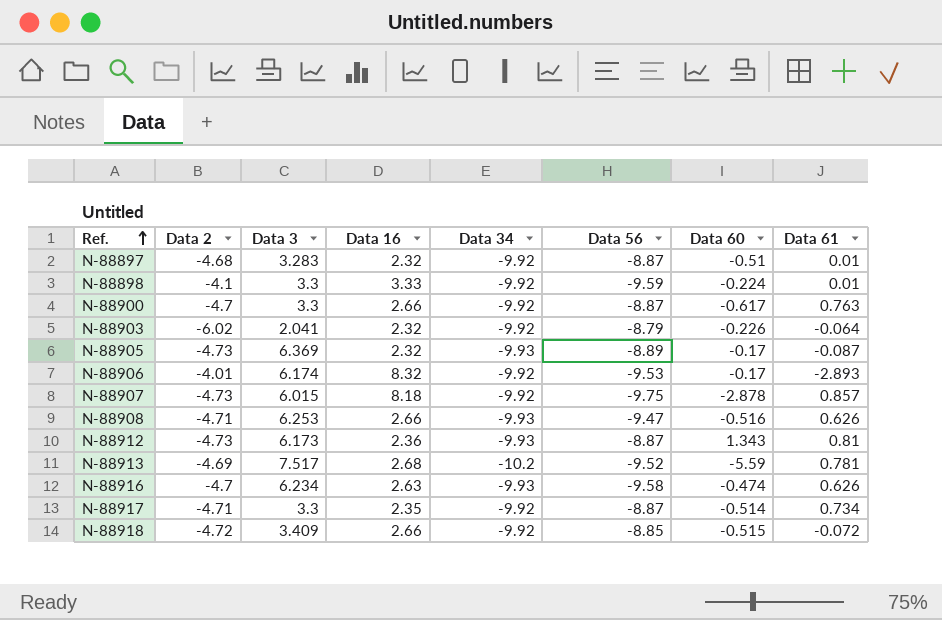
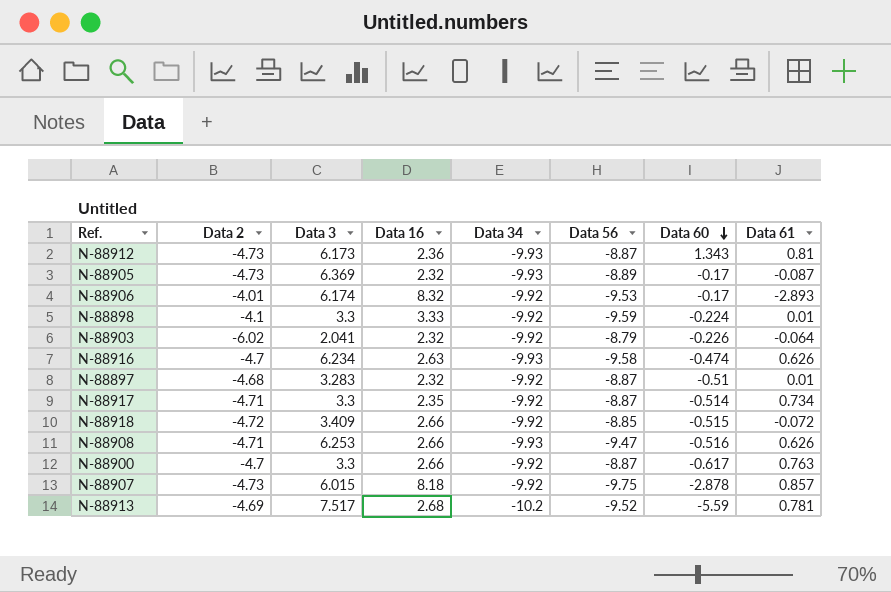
row order: Ref. ascending -> Data 60 descending

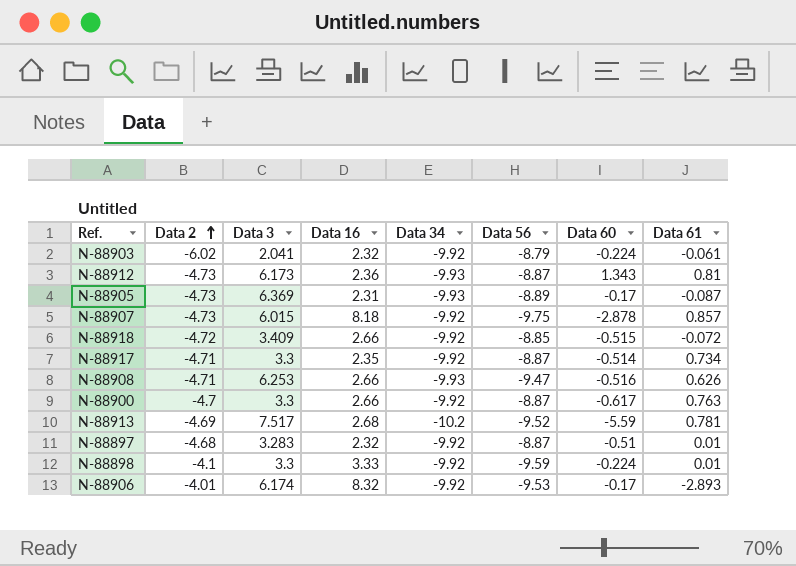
row order: Data 60 descending -> Data 2 ascending
row N-88916: -4.7 | 6.234 | 2.63 | -9.93 | -9.58 | -0.474 | 0.626 -> none
N-88903 | Data 60: -0.226 -> -0.224
N-88903 | Data 61: -0.064 -> -0.061
N-88905 | Data 16: 2.32 -> 2.31

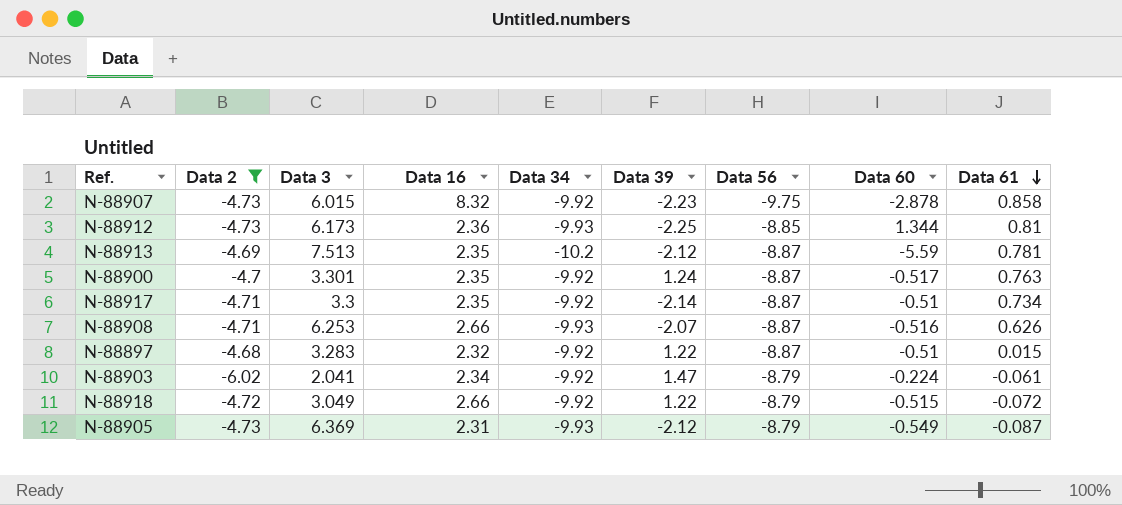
filter: none -> Data 2 <= -4.68
row order: Data 2 ascending -> Data 61 descending
column Data 39 | position: none -> 6
N-88907 | Data 16: 8.18 -> 8.32
N-88907 | Data 61: 0.857 -> 0.858
N-88912 | Data 56: -8.87 -> -8.85
N-88912 | Data 60: 1.343 -> 1.344
N-88913 | Data 3: 7.517 -> 7.513
N-88913 | Data 16: 2.68 -> 2.35
N-88913 | Data 56: -9.52 -> -8.87
N-88900 | Data 3: 3.3 -> 3.301
N-88900 | Data 16: 2.66 -> 2.35
N-88900 | Data 60: -0.617 -> -0.517
N-88917 | Data 60: -0.514 -> -0.51
N-88908 | Data 56: -9.47 -> -8.87
N-88897 | Data 61: 0.01 -> 0.015
N-88903 | Data 16: 2.32 -> 2.34
N-88918 | Data 3: 3.409 -> 3.049
N-88918 | Data 56: -8.85 -> -8.79
N-88905 | Data 56: -8.89 -> -8.79
N-88905 | Data 60: -0.17 -> -0.549

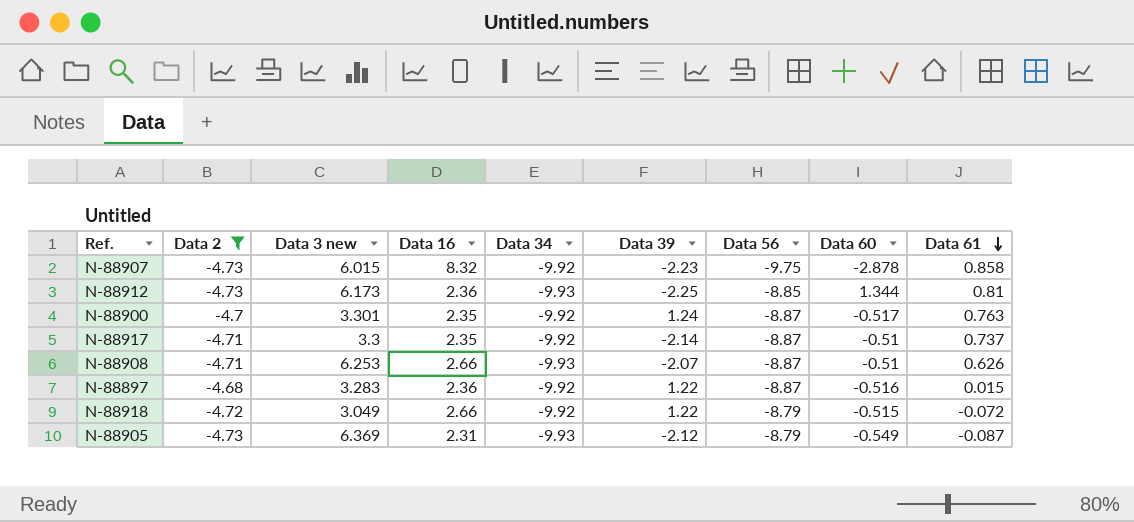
column name: Data 3 -> Data 3 new
row N-88913: -4.69 | 7.513 | 2.35 | -10.2 | -2.12 | -8.87 | -5.59 | 0.781 -> none
row N-88903: -6.02 | 2.041 | 2.34 | -9.92 | 1.47 | -8.79 | -0.224 | -0.061 -> none
N-88917 | Data 61: 0.734 -> 0.737
N-88908 | Data 60: -0.516 -> -0.51
N-88897 | Data 16: 2.32 -> 2.36
N-88897 | Data 60: -0.51 -> -0.516

